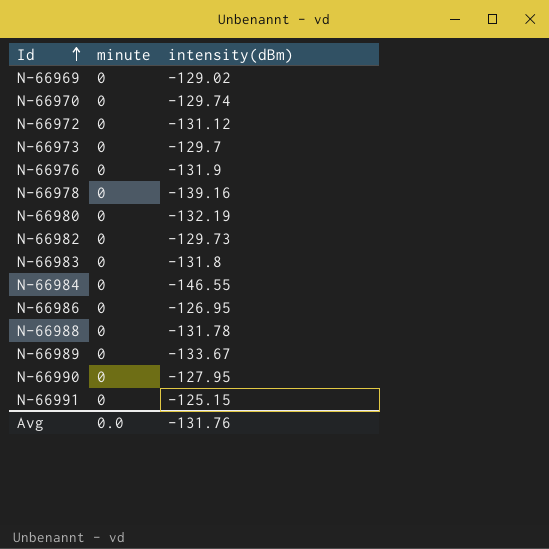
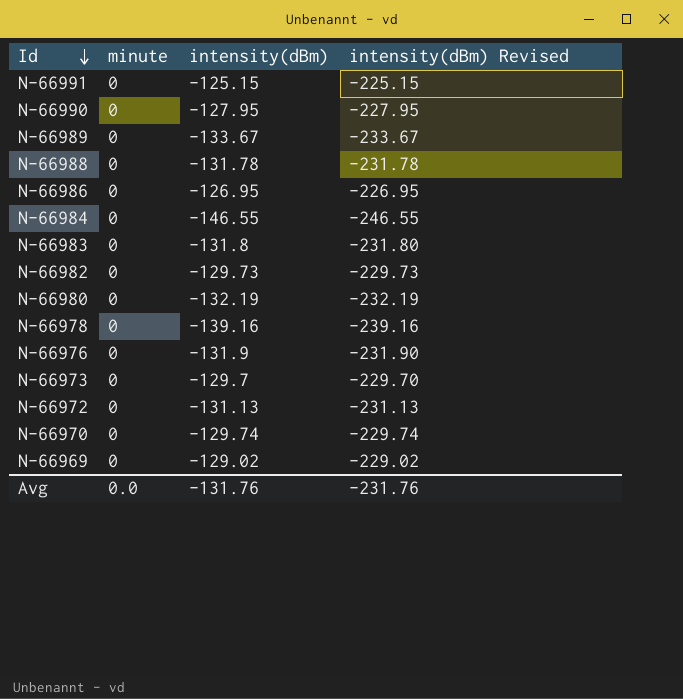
row order: Id ascending -> Id descending
column intensity(dBm) Revised | formula: none -> [intensity(dBm)] - 100
N-66972 | intensity(dBm): -131.12 -> -131.13

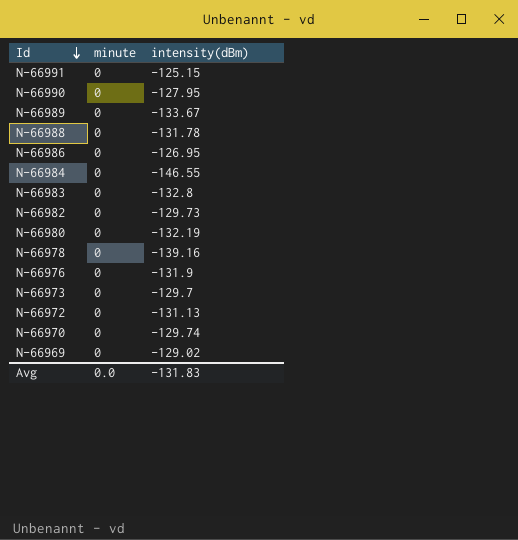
column intensity(dBm) Revised | formula: [intensity(dBm)] - 100 -> none
N-66983 | intensity(dBm): -131.8 -> -132.8
Avg | intensity(dBm): -131.76 -> -131.83

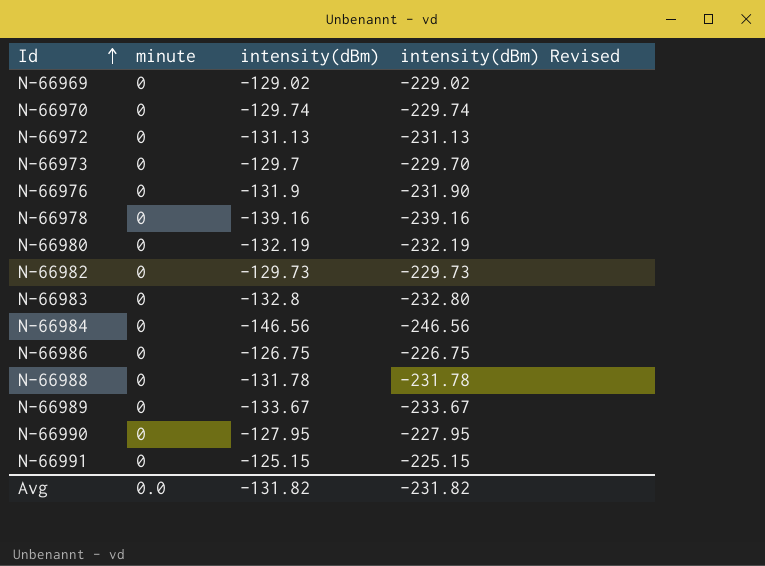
row order: Id descending -> Id ascending
column intensity(dBm) Revised | formula: none -> [intensity(dBm)] - 100
N-66984 | intensity(dBm): -146.55 -> -146.56
N-66986 | intensity(dBm): -126.95 -> -126.75
Avg | intensity(dBm): -131.83 -> -131.82

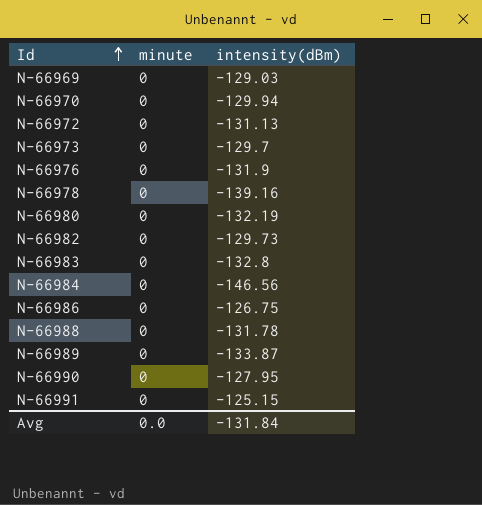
column intensity(dBm) Revised | formula: [intensity(dBm)] - 100 -> none
N-66969 | intensity(dBm): -129.02 -> -129.03
N-66970 | intensity(dBm): -129.74 -> -129.94
N-66989 | intensity(dBm): -133.67 -> -133.87
Avg | intensity(dBm): -131.82 -> -131.84

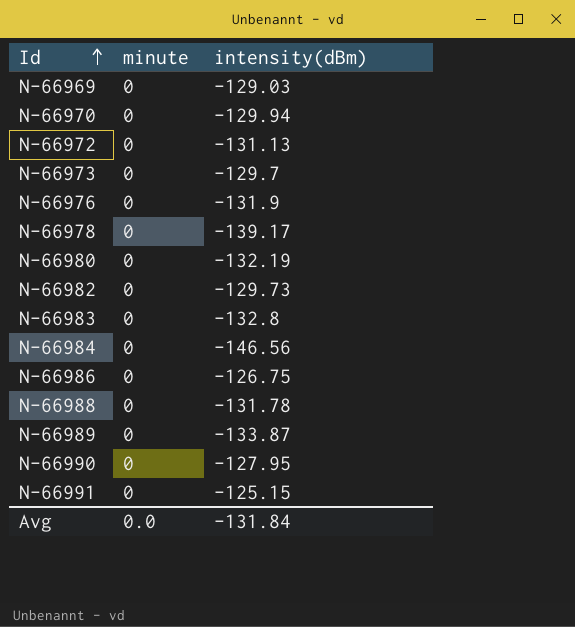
N-66978 | intensity(dBm): -139.16 -> -139.17

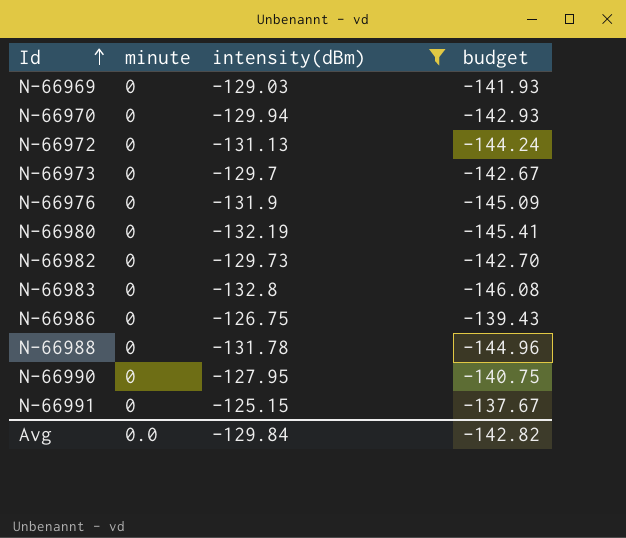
filter: none -> intensity(dBm) >= -132.8
column budget | formula: none -> [intensity(dBm)] * 1.1
Avg | intensity(dBm): -131.84 -> -129.84

